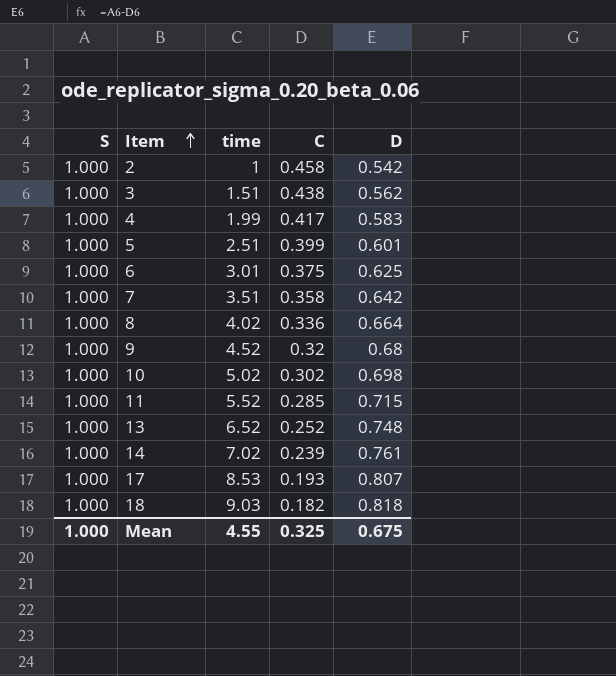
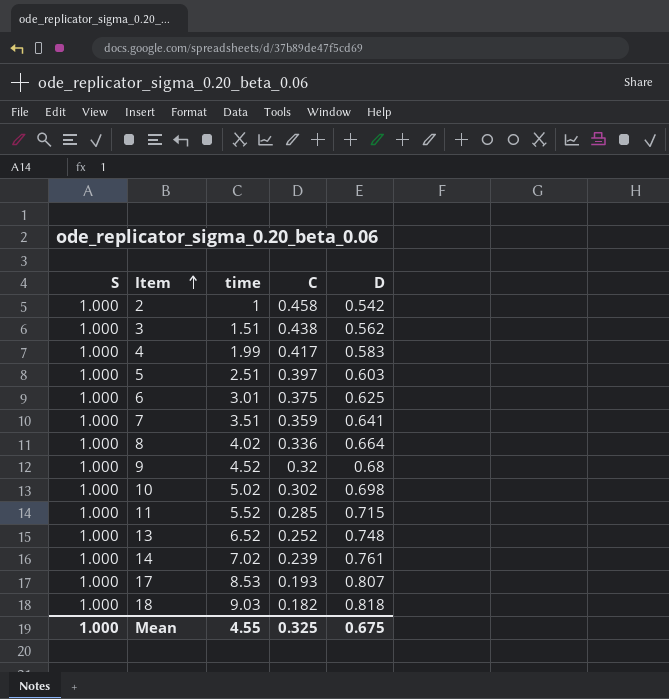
5 | C: 0.399 -> 0.397
5 | D: 0.601 -> 0.603
7 | C: 0.358 -> 0.359
7 | D: 0.642 -> 0.641

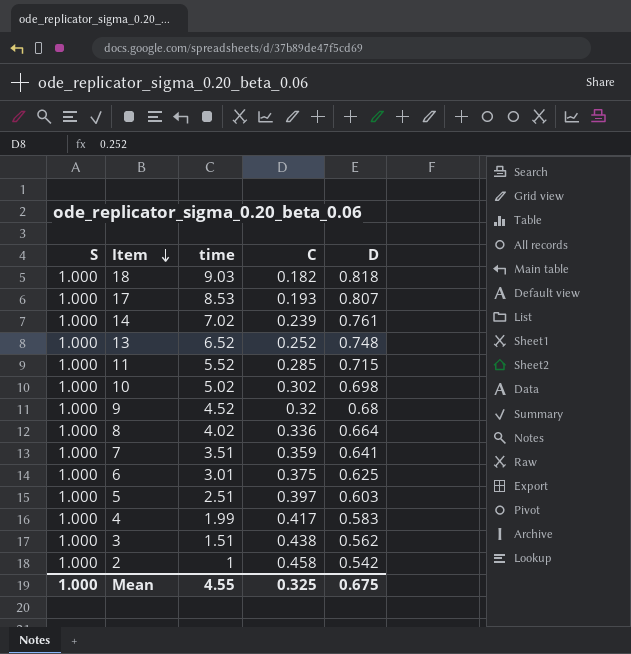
row order: Item ascending -> Item descending

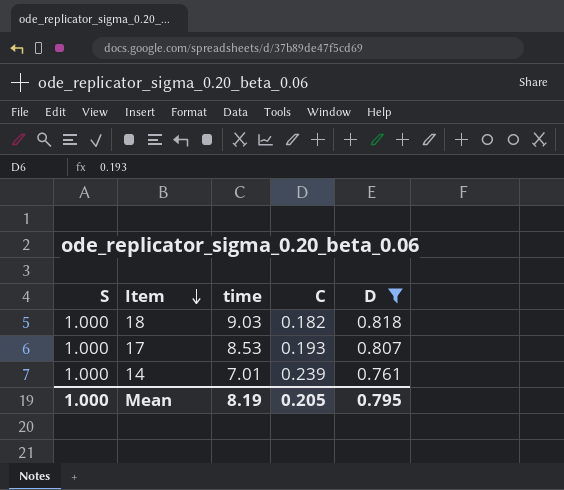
filter: none -> D >= 0.761
14 | time: 7.02 -> 7.01
Mean | time: 4.55 -> 8.19
Mean | C: 0.325 -> 0.205
Mean | D: 0.675 -> 0.795

